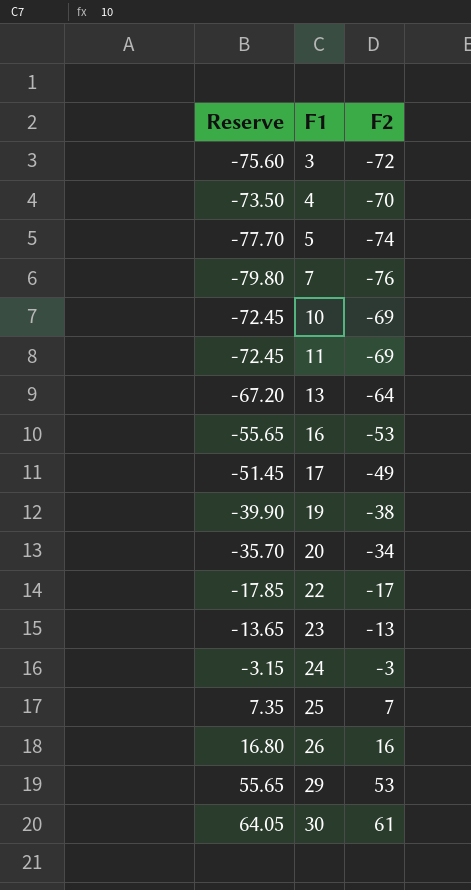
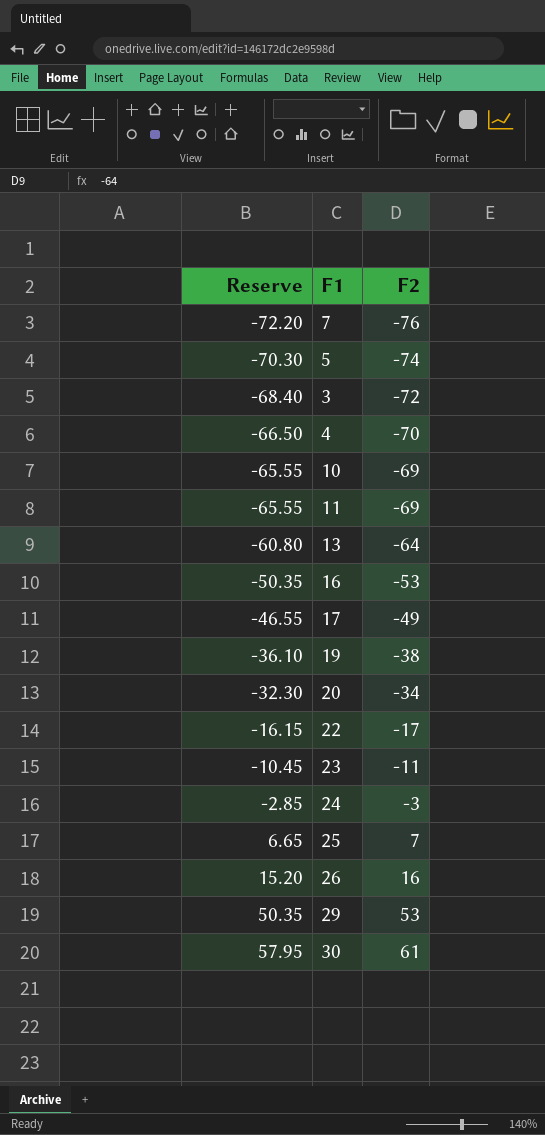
row order: F1 ascending -> Reserve ascending
column Reserve | formula: [F2] * 1.05 -> [F2] * 0.95
23 | F2: -13 -> -11

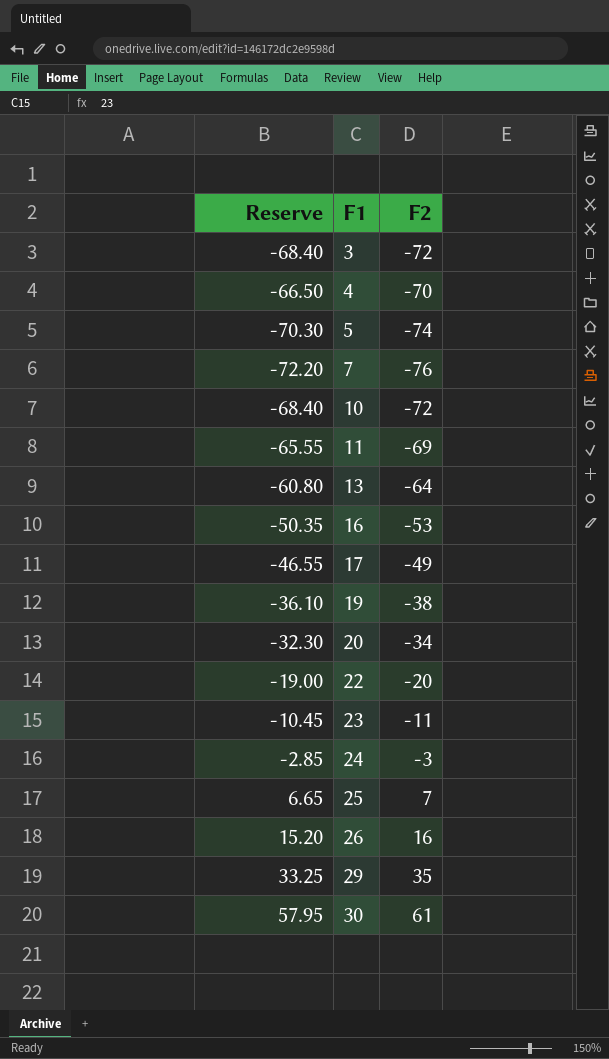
row order: Reserve ascending -> F1 ascending
10 | Reserve: -65.55 -> -68.40
10 | F2: -69 -> -72
22 | Reserve: -16.15 -> -19.00
22 | F2: -17 -> -20
29 | Reserve: 50.35 -> 33.25
29 | F2: 53 -> 35

